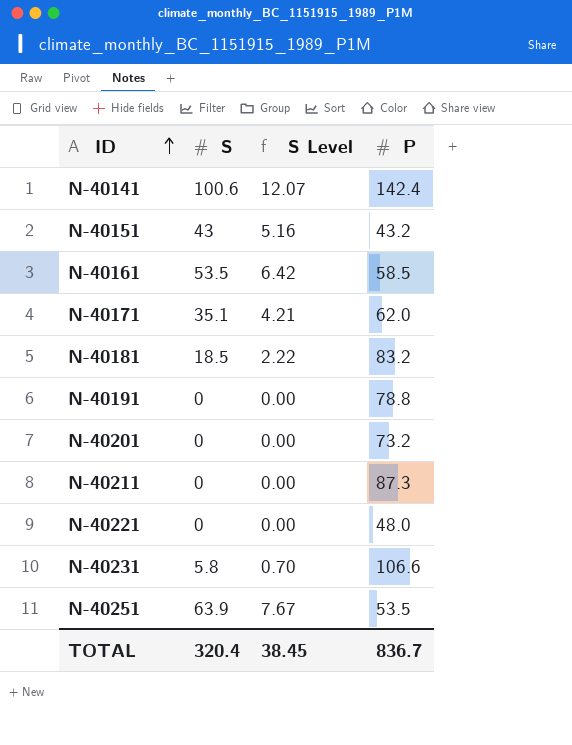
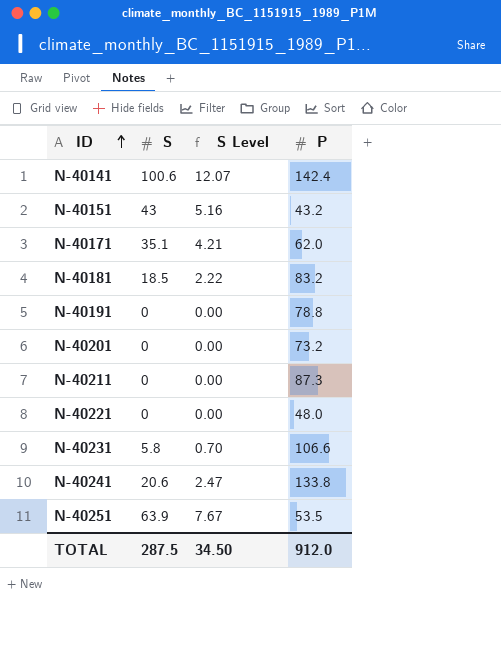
row N-40161: 53.5 | 6.42 | 58.5 -> none
row N-40241: none -> 20.6 | 2.47 | 133.8
TOTAL | S: 320.4 -> 287.5
TOTAL | S Level: 38.45 -> 34.50
TOTAL | P: 836.7 -> 912.0

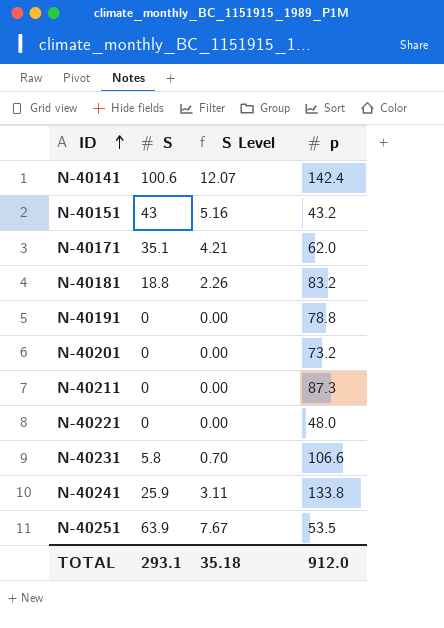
column name: P -> p
N-40181 | S: 18.5 -> 18.8
N-40181 | S Level: 2.22 -> 2.26
N-40241 | S: 20.6 -> 25.9
N-40241 | S Level: 2.47 -> 3.11
TOTAL | S: 287.5 -> 293.1
TOTAL | S Level: 34.50 -> 35.18

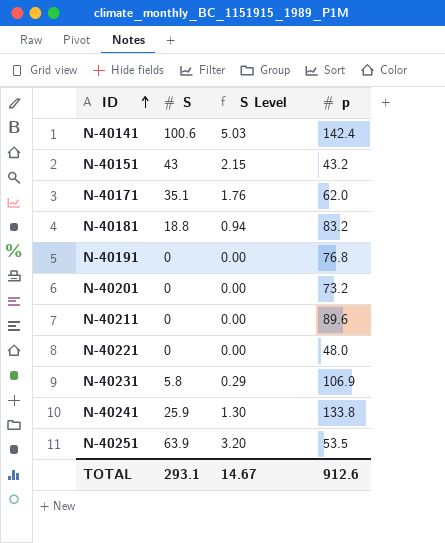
column S Level | formula: [S] * 0.12 -> [S] * 0.05
N-40191 | p: 78.8 -> 76.8
N-40211 | p: 87.3 -> 89.6
N-40231 | p: 106.6 -> 106.9
TOTAL | S Level: 35.18 -> 14.67
TOTAL | p: 912.0 -> 912.6

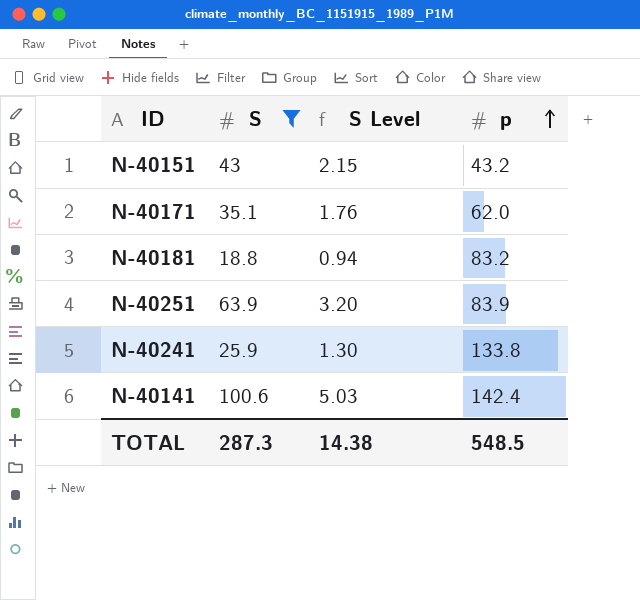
filter: none -> S >= 18.8
row order: ID ascending -> p ascending
N-40251 | p: 53.5 -> 83.9
TOTAL | S: 293.1 -> 287.3
TOTAL | S Level: 14.67 -> 14.38
TOTAL | p: 912.6 -> 548.5

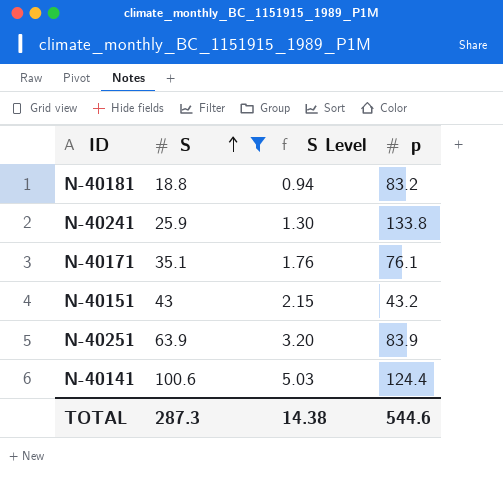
row order: p ascending -> S ascending
N-40171 | p: 62.0 -> 76.1
N-40141 | p: 142.4 -> 124.4
TOTAL | p: 548.5 -> 544.6

